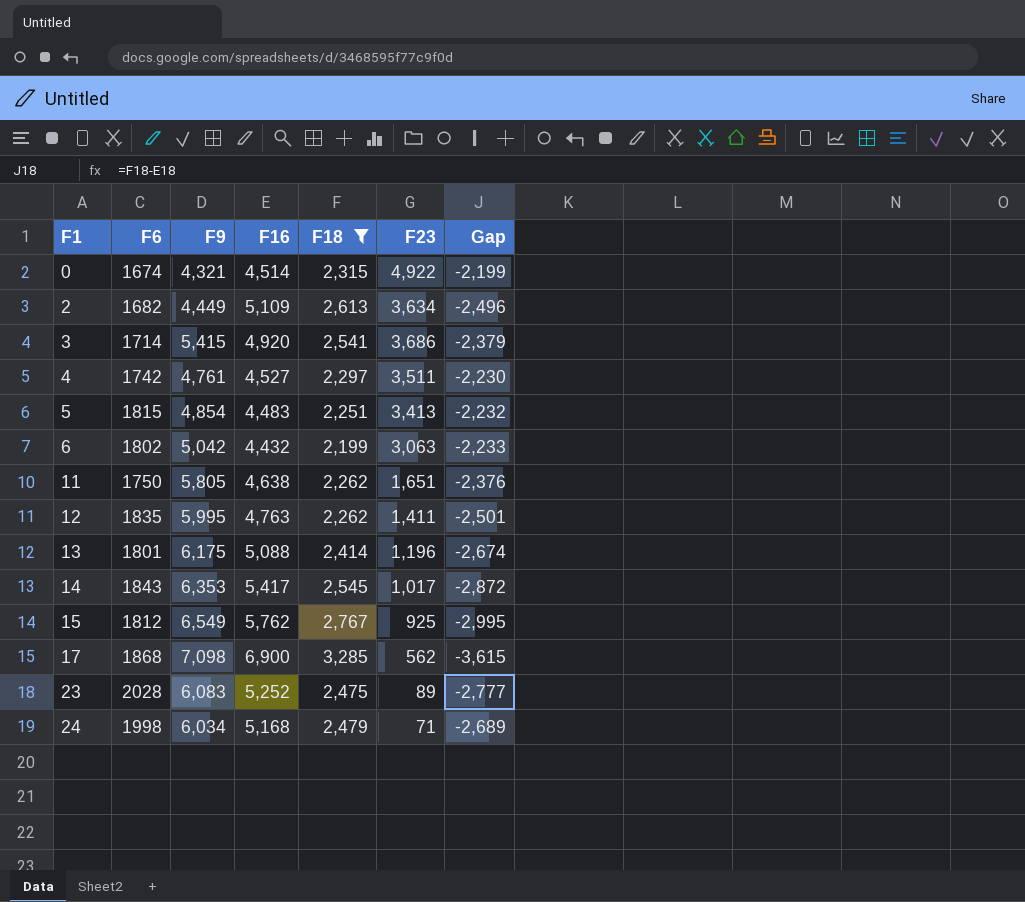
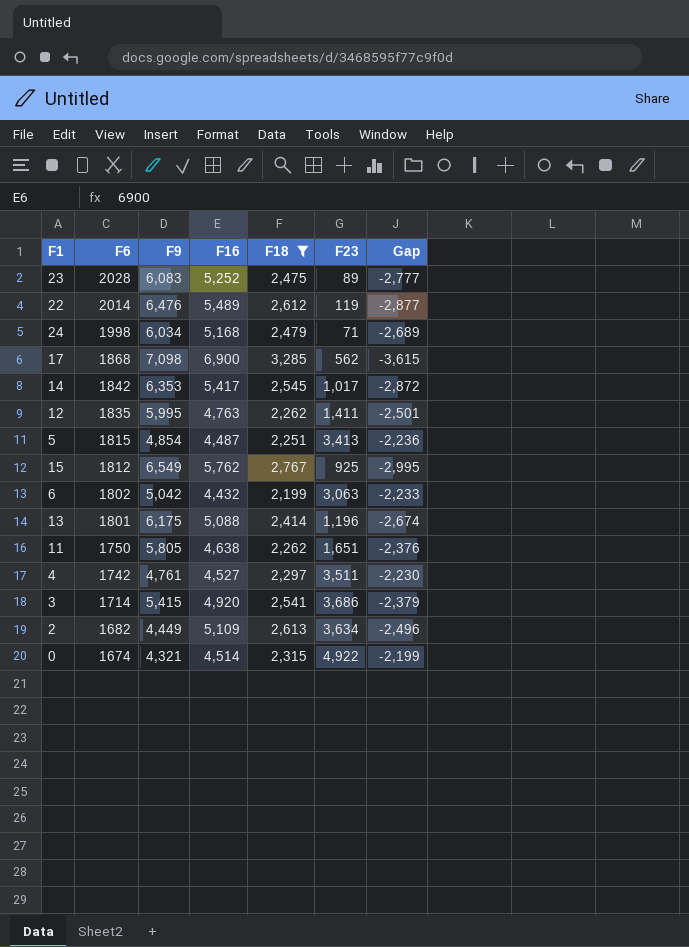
row order: F1 ascending -> F6 descending
row 22: none -> 2014 | 6,476 | 5,489 | 2,612 | 119 | -2,877
14 | F6: 1843 -> 1842
5 | F16: 4,483 -> 4,487
5 | Gap: -2,232 -> -2,236

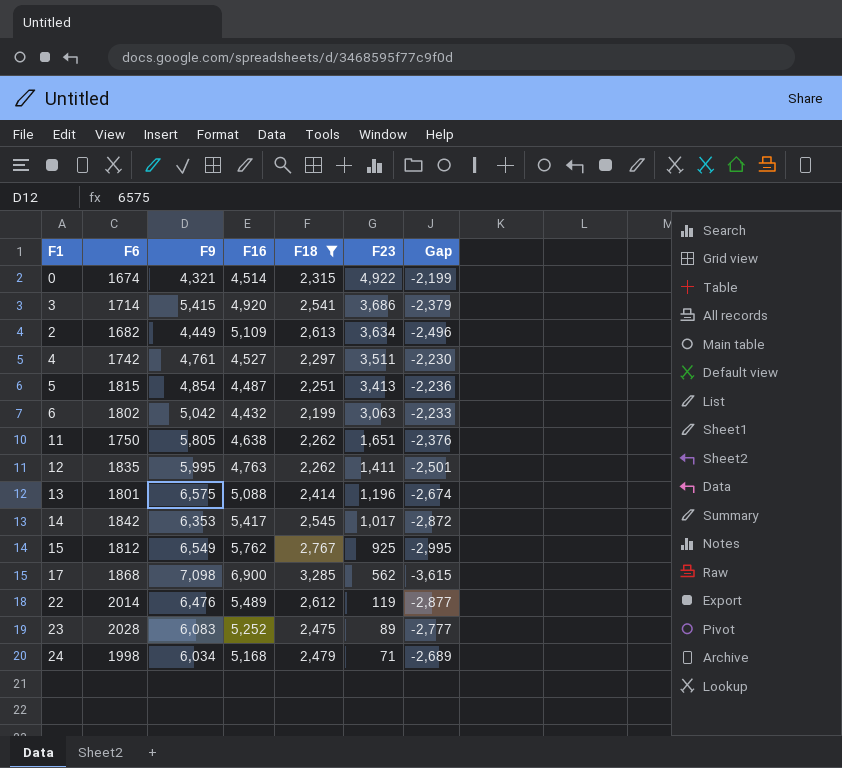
row order: F6 descending -> F23 descending
13 | F9: 6,175 -> 6,575

